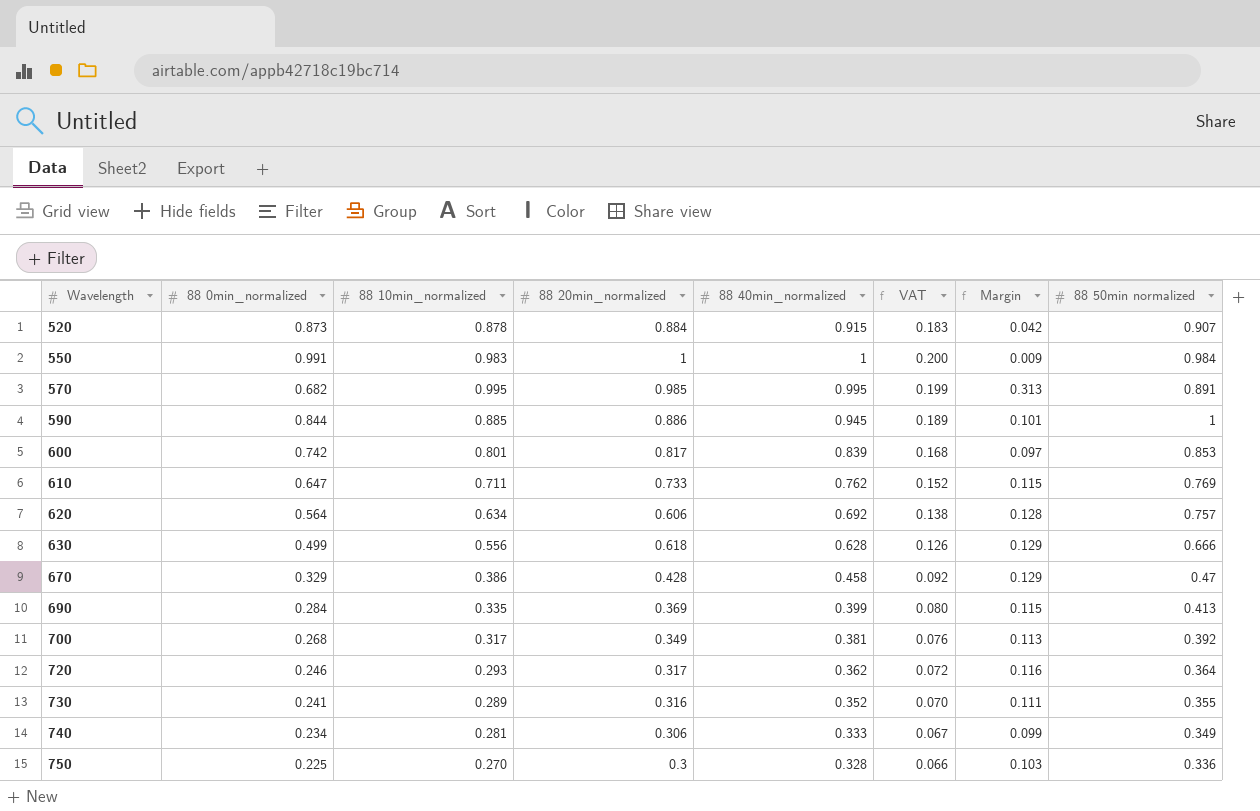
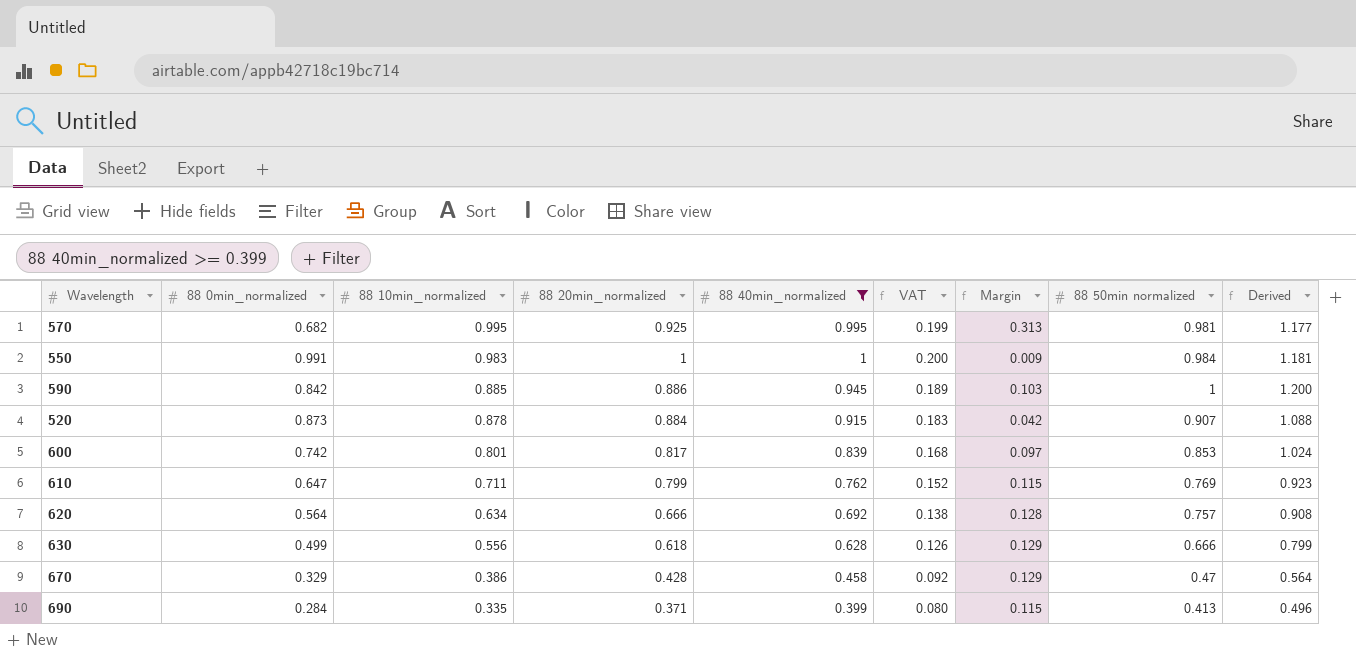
filter: none -> 88 40min_normalized >= 0.399
row order: Wavelength ascending -> 88 10min_normalized descending
column Derived | formula: none -> [88 50min normalized] * 1.2
570 | 88 20min_normalized: 0.985 -> 0.925
570 | 88 50min normalized: 0.891 -> 0.981
590 | 88 0min_normalized: 0.844 -> 0.842
590 | Margin: 0.101 -> 0.103
610 | 88 20min_normalized: 0.733 -> 0.799
620 | 88 20min_normalized: 0.606 -> 0.666
690 | 88 20min_normalized: 0.369 -> 0.371

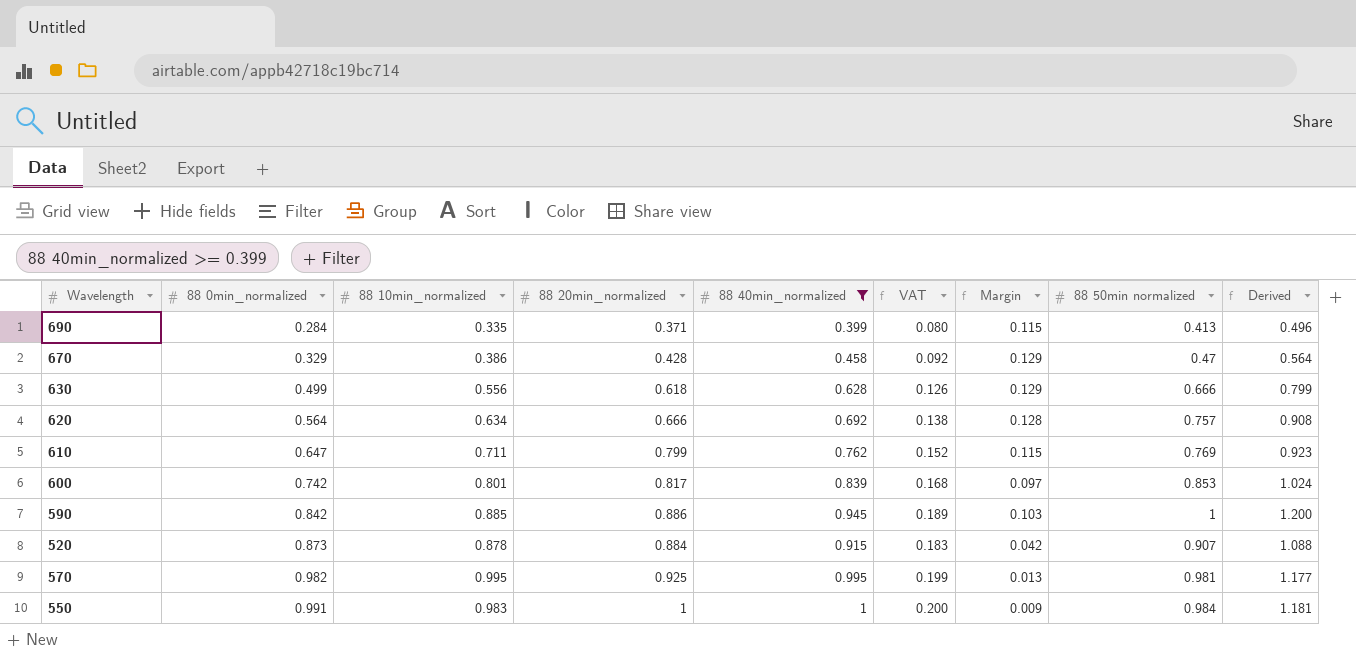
row order: 88 10min_normalized descending -> 88 0min_normalized ascending
570 | 88 0min_normalized: 0.682 -> 0.982
570 | Margin: 0.313 -> 0.013

